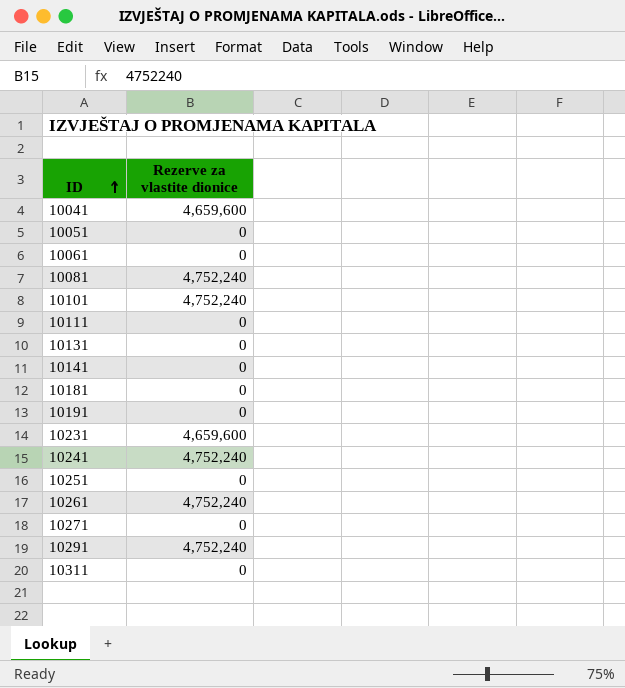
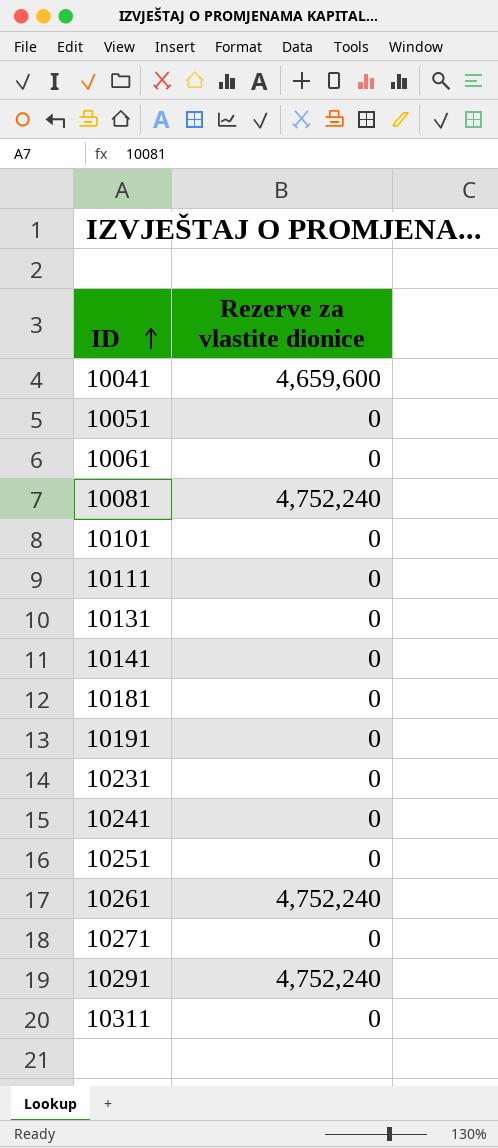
10101 | Rezerve za vlastite dionice: 4,752,240 -> 0
10231 | Rezerve za vlastite dionice: 4,659,600 -> 0
10241 | Rezerve za vlastite dionice: 4,752,240 -> 0

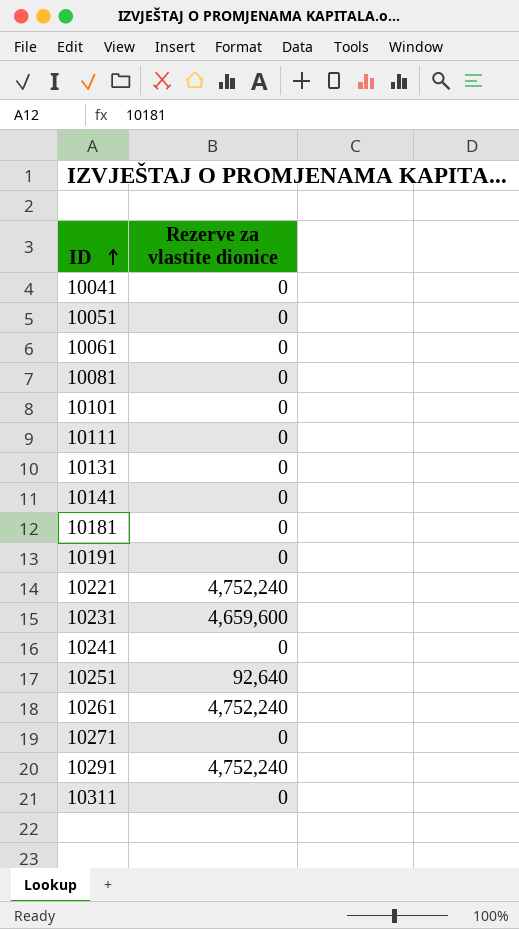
10041 | Rezerve za vlastite dionice: 4,659,600 -> 0
10081 | Rezerve za vlastite dionice: 4,752,240 -> 0
row 10221: none -> 4,752,240
10231 | Rezerve za vlastite dionice: 0 -> 4,659,600
10251 | Rezerve za vlastite dionice: 0 -> 92,640

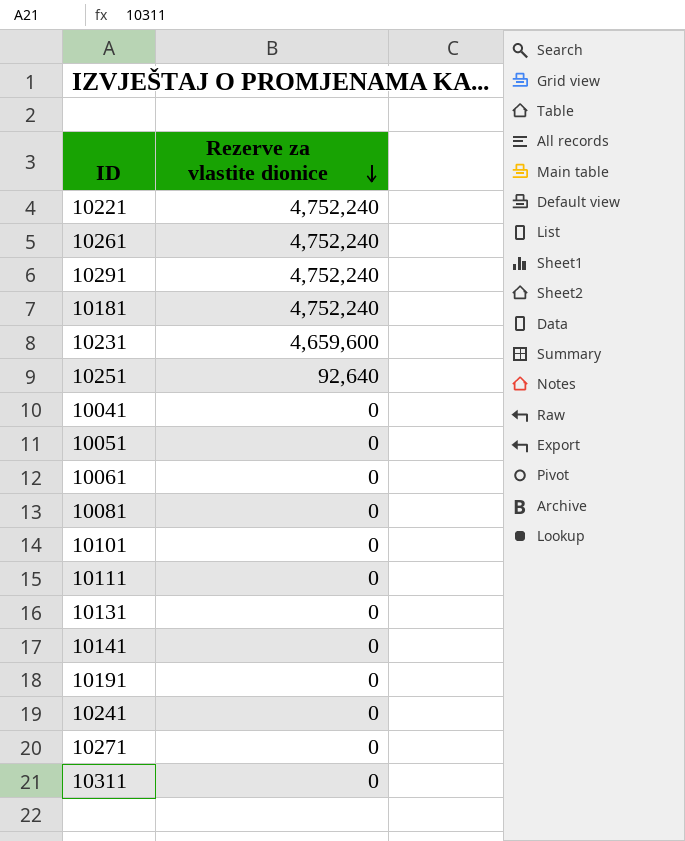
row order: ID ascending -> Rezerve za vlastite dionice descending
10181 | Rezerve za vlastite dionice: 0 -> 4,752,240

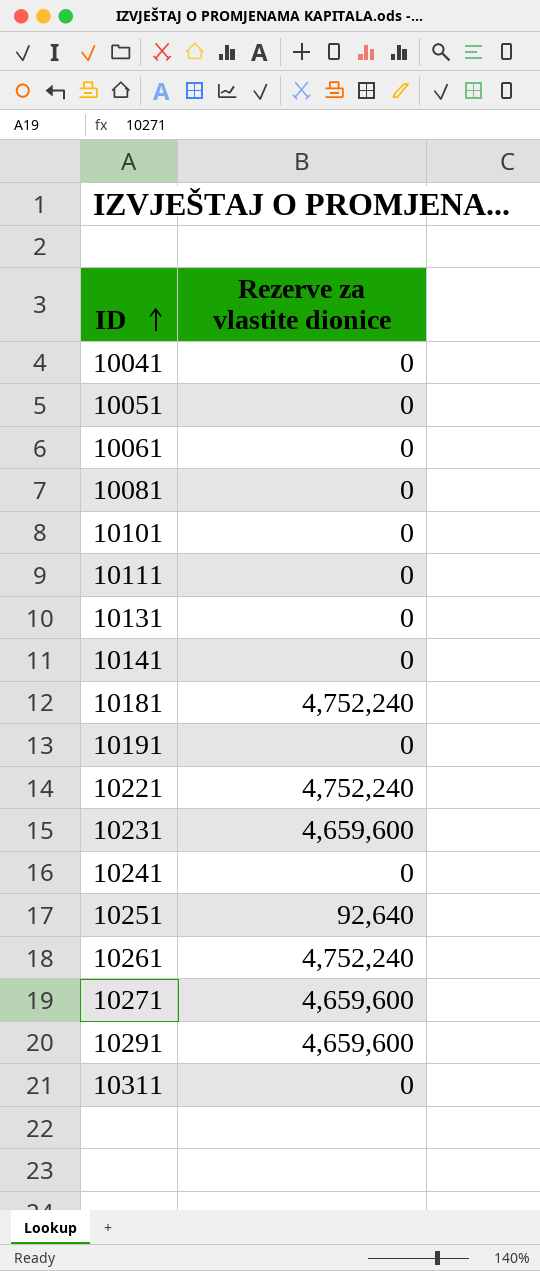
row order: Rezerve za vlastite dionice descending -> ID ascending
10271 | Rezerve za vlastite dionice: 0 -> 4,659,600
10291 | Rezerve za vlastite dionice: 4,752,240 -> 4,659,600

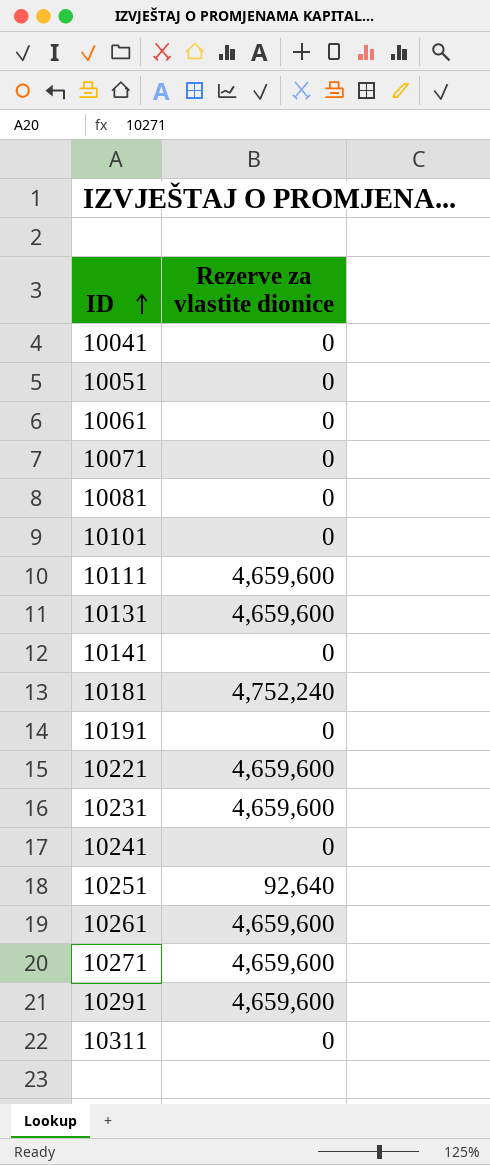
row 10071: none -> 0
10111 | Rezerve za vlastite dionice: 0 -> 4,659,600
10131 | Rezerve za vlastite dionice: 0 -> 4,659,600
10221 | Rezerve za vlastite dionice: 4,752,240 -> 4,659,600
10261 | Rezerve za vlastite dionice: 4,752,240 -> 4,659,600

